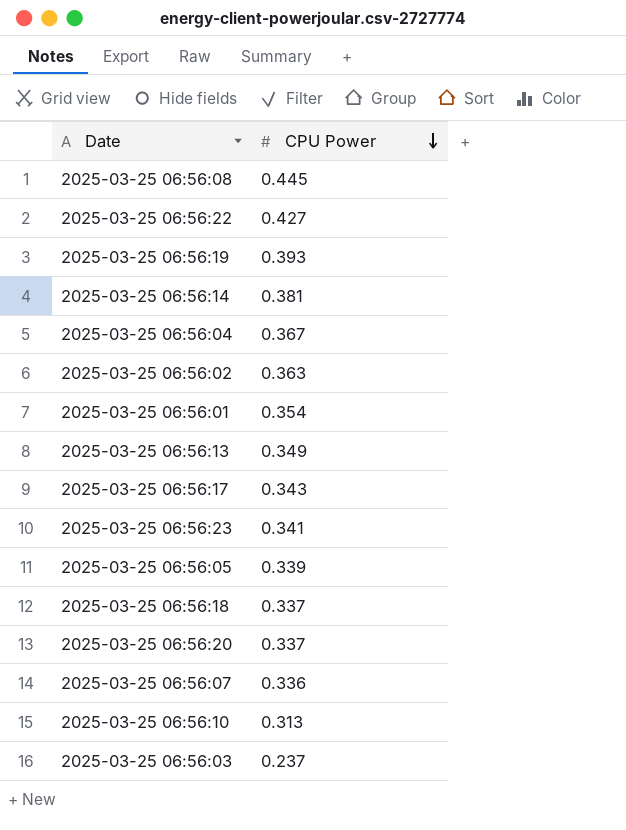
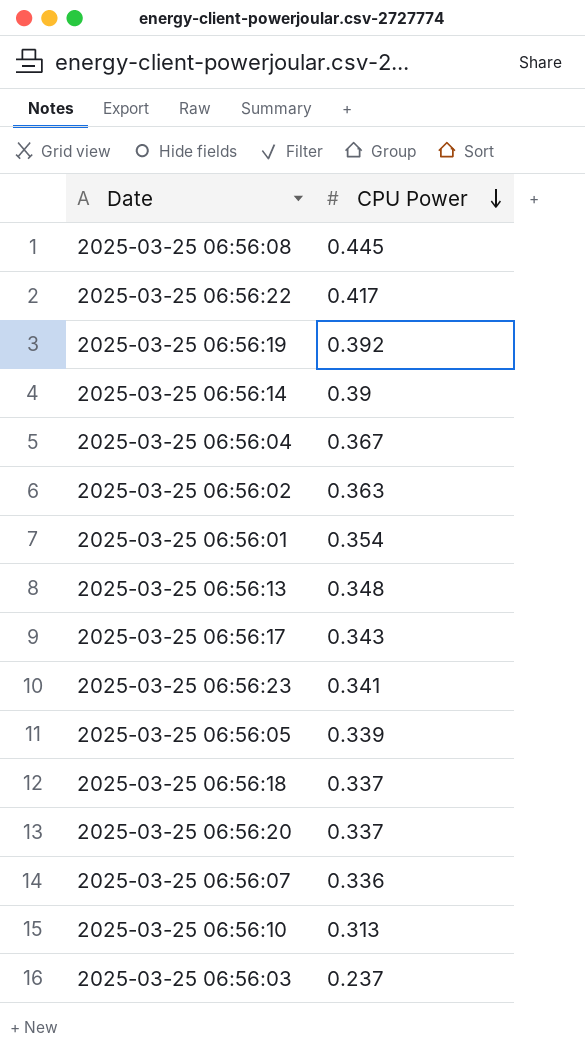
2025-03-25 06:56:22 | CPU Power: 0.427 -> 0.417
2025-03-25 06:56:19 | CPU Power: 0.393 -> 0.392
2025-03-25 06:56:14 | CPU Power: 0.381 -> 0.39
2025-03-25 06:56:13 | CPU Power: 0.349 -> 0.348

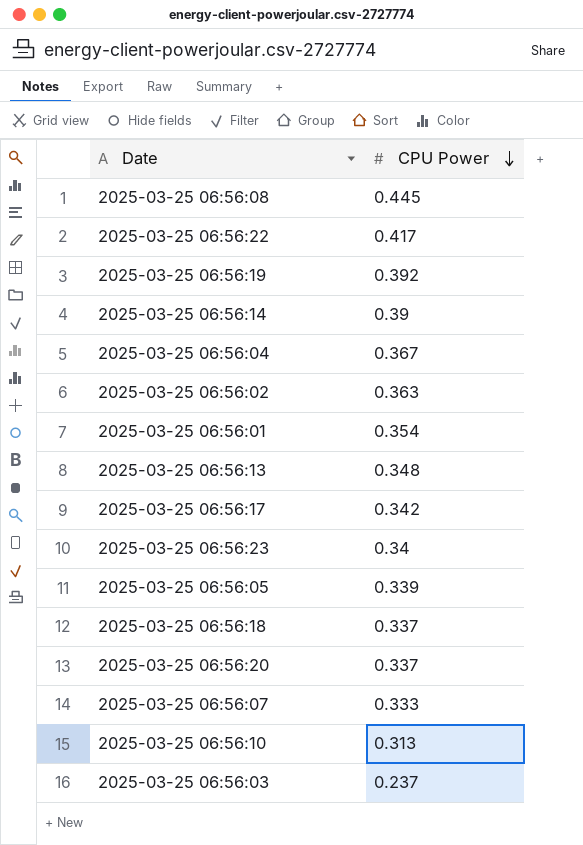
2025-03-25 06:56:17 | CPU Power: 0.343 -> 0.342
2025-03-25 06:56:23 | CPU Power: 0.341 -> 0.34
2025-03-25 06:56:07 | CPU Power: 0.336 -> 0.333

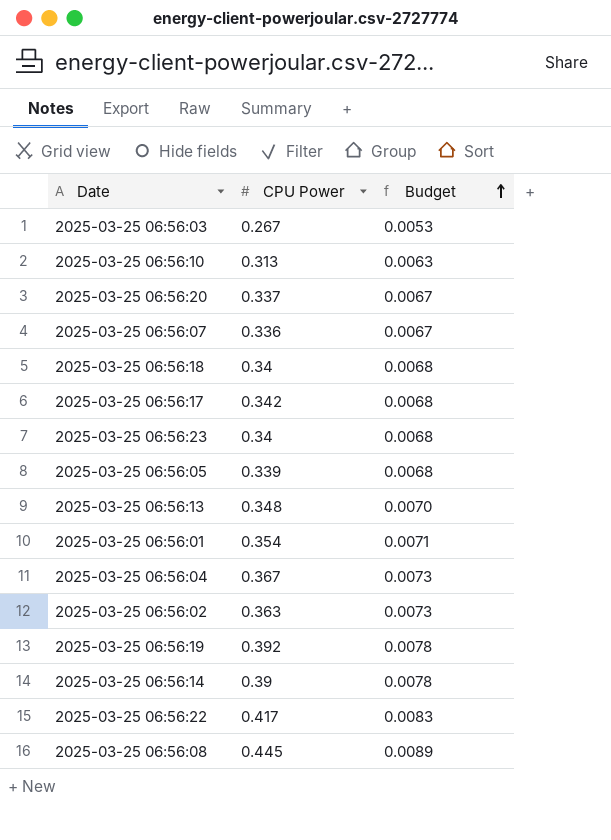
row order: CPU Power descending -> Budget ascending
column Budget | formula: none -> [CPU Power] * 0.02
2025-03-25 06:56:03 | CPU Power: 0.237 -> 0.267
2025-03-25 06:56:07 | CPU Power: 0.333 -> 0.336
2025-03-25 06:56:18 | CPU Power: 0.337 -> 0.34

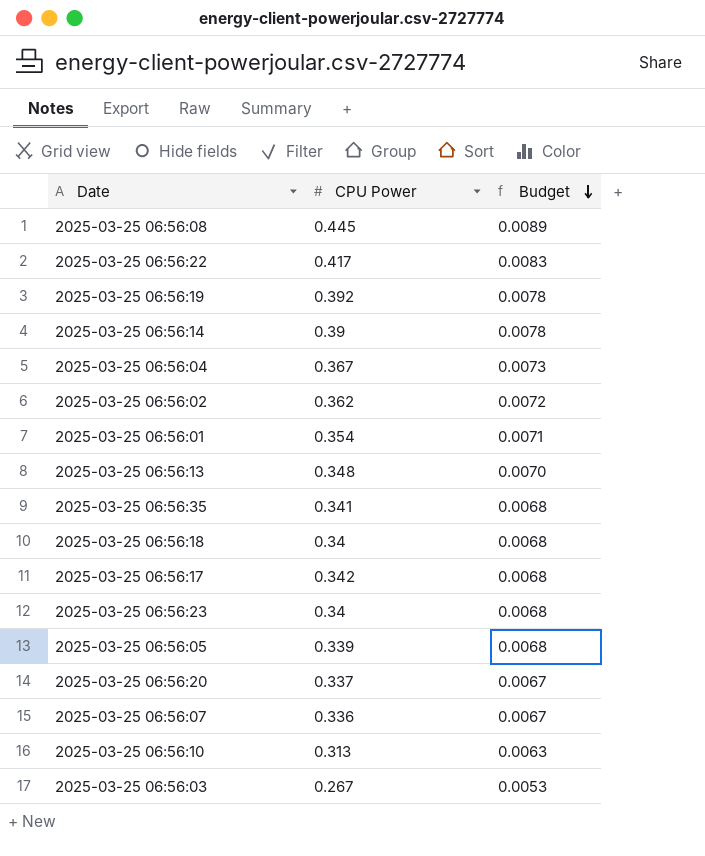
row order: Budget ascending -> Budget descending
2025-03-25 06:56:02 | CPU Power: 0.363 -> 0.362
2025-03-25 06:56:02 | Budget: 0.0073 -> 0.0072
row 2025-03-25 06:56:35: none -> 0.341 | 0.0068

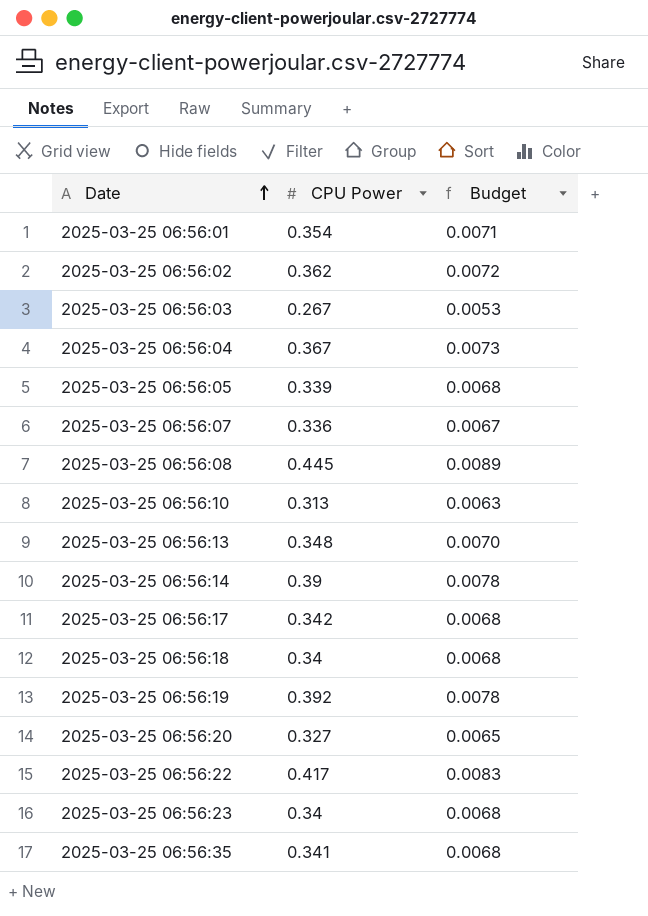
row order: Budget descending -> Date ascending
2025-03-25 06:56:20 | CPU Power: 0.337 -> 0.327
2025-03-25 06:56:20 | Budget: 0.0067 -> 0.0065

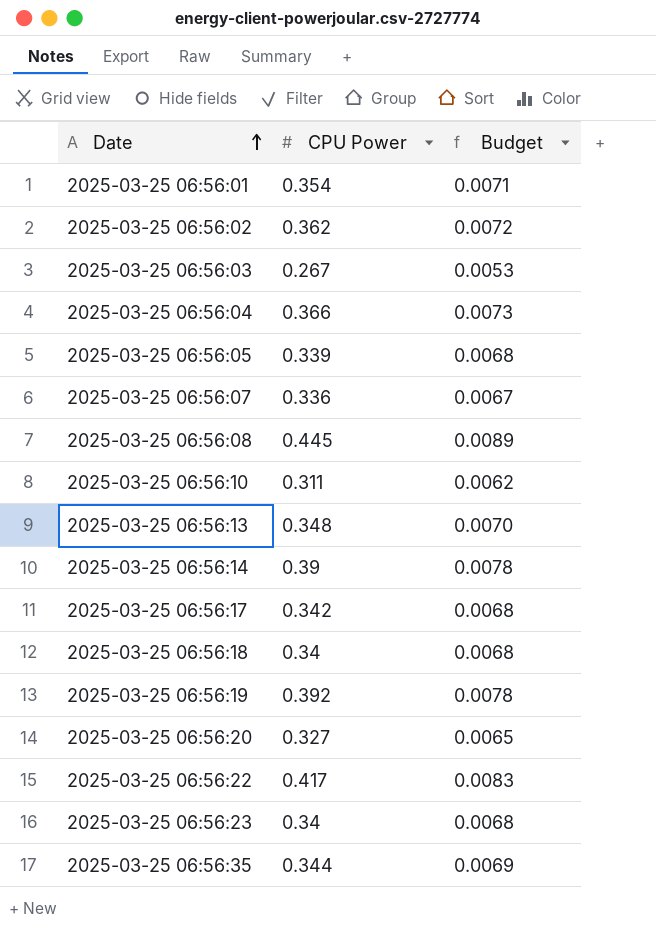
2025-03-25 06:56:04 | CPU Power: 0.367 -> 0.366
2025-03-25 06:56:10 | CPU Power: 0.313 -> 0.311
2025-03-25 06:56:10 | Budget: 0.0063 -> 0.0062
2025-03-25 06:56:35 | CPU Power: 0.341 -> 0.344
2025-03-25 06:56:35 | Budget: 0.0068 -> 0.0069

